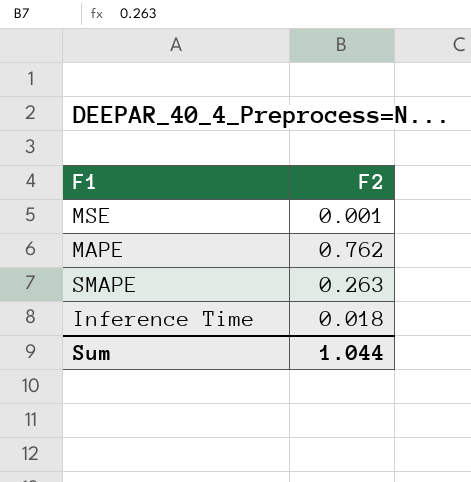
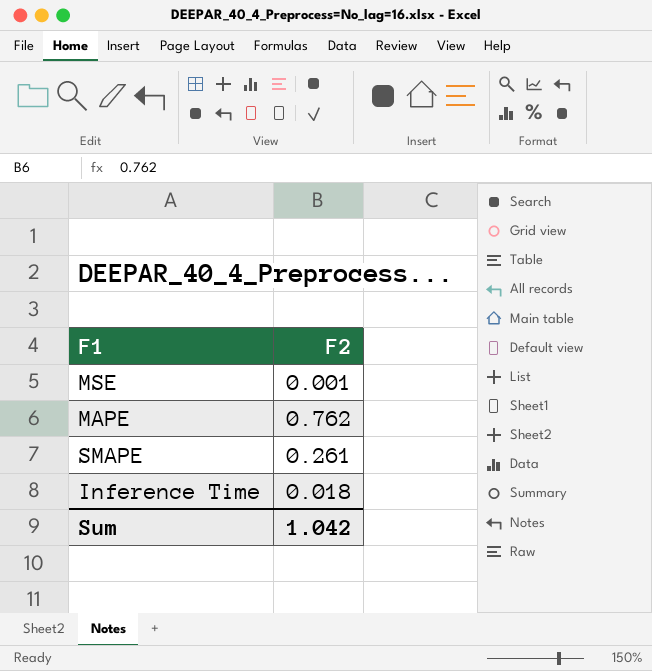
SMAPE | F2: 0.263 -> 0.261
Sum | F2: 1.044 -> 1.042

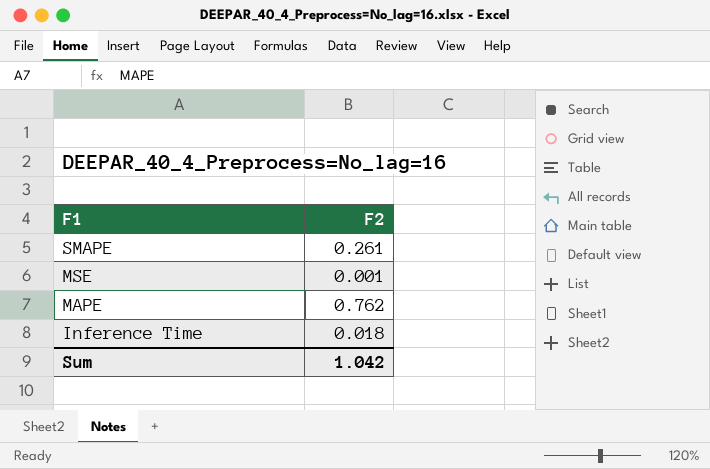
row order: none -> F1 descending

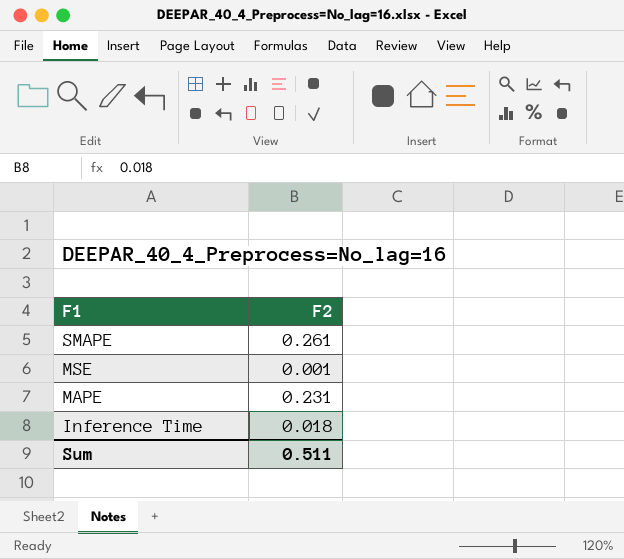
MAPE | F2: 0.762 -> 0.231
Sum | F2: 1.042 -> 0.511

